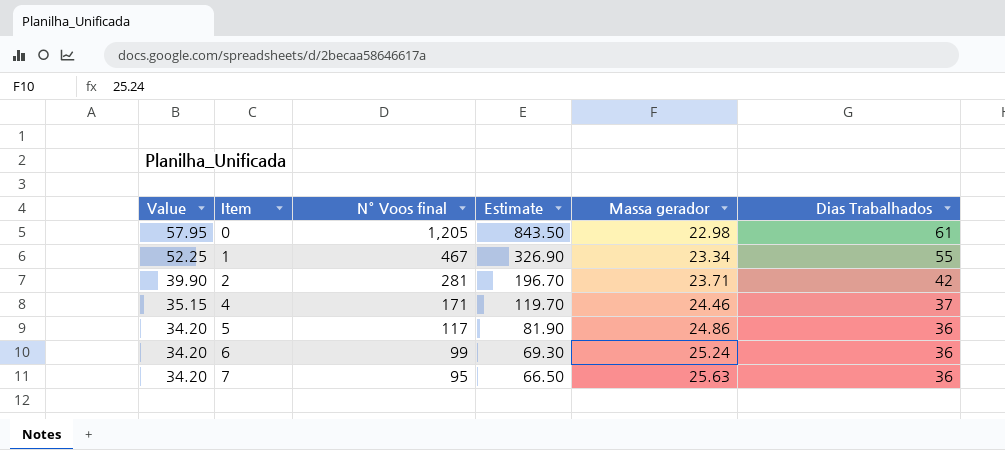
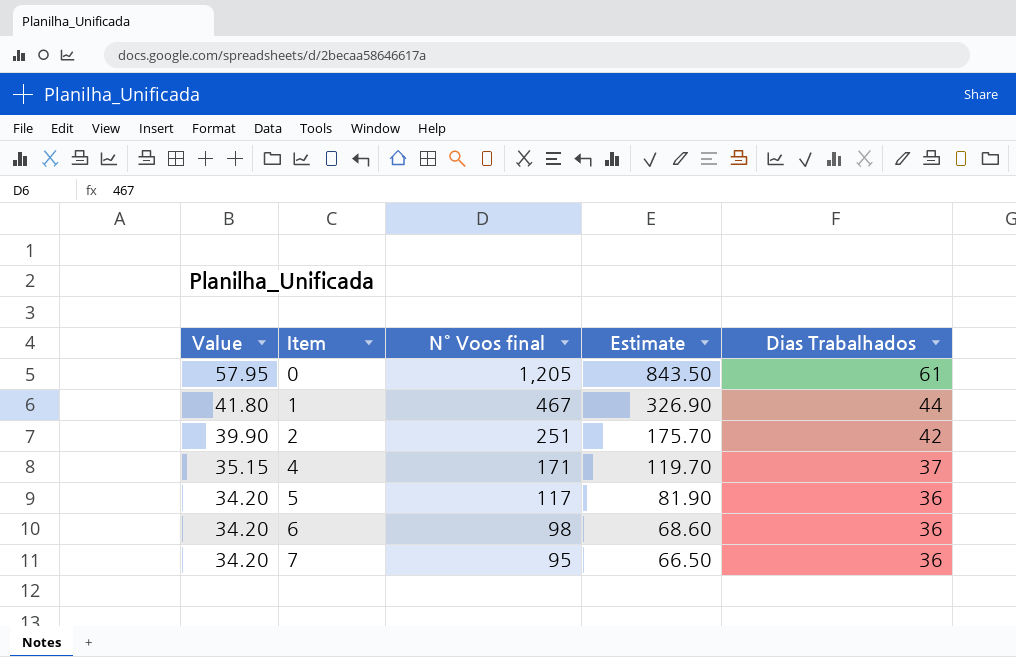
column Massa gerador | position: 5 -> none
1 | Value: 52.25 -> 41.80
1 | Dias Trabalhados: 55 -> 44
2 | N° Voos final: 281 -> 251
2 | Estimate: 196.70 -> 175.70
6 | N° Voos final: 99 -> 98
6 | Estimate: 69.30 -> 68.60

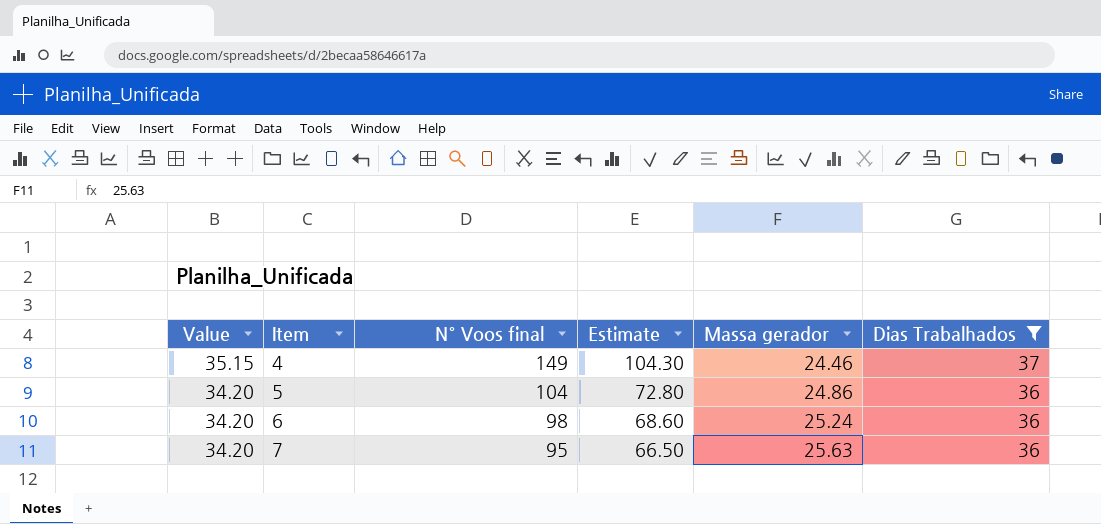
filter: none -> Dias Trabalhados <= 37
column Massa gerador | position: none -> 5
4 | N° Voos final: 171 -> 149
4 | Estimate: 119.70 -> 104.30
5 | N° Voos final: 117 -> 104
5 | Estimate: 81.90 -> 72.80

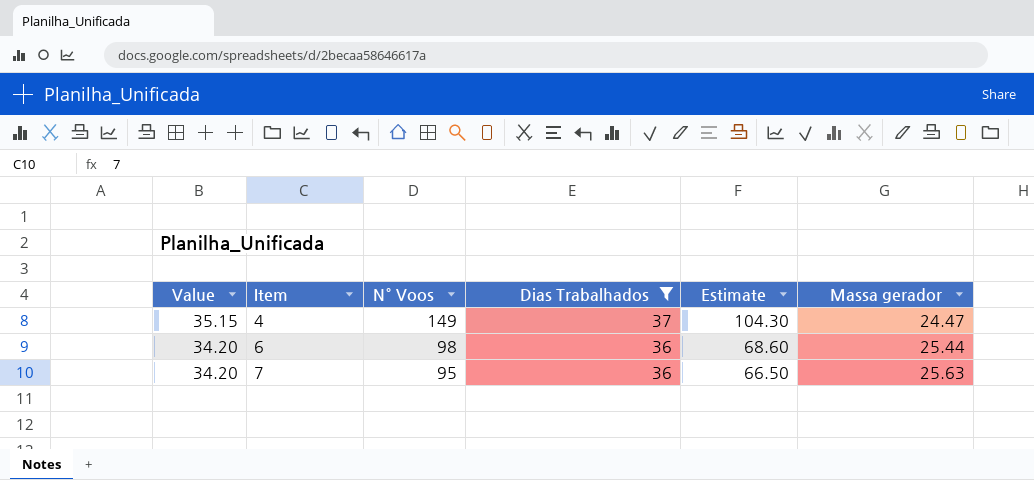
column name: N° Voos final -> N° Voos
column Dias Trabalhados | position: 6 -> 4
row 5: 34.20 | 104 | 72.80 | 24.86 | 36 -> none
4 | Massa gerador: 24.46 -> 24.47
6 | Massa gerador: 25.24 -> 25.44

